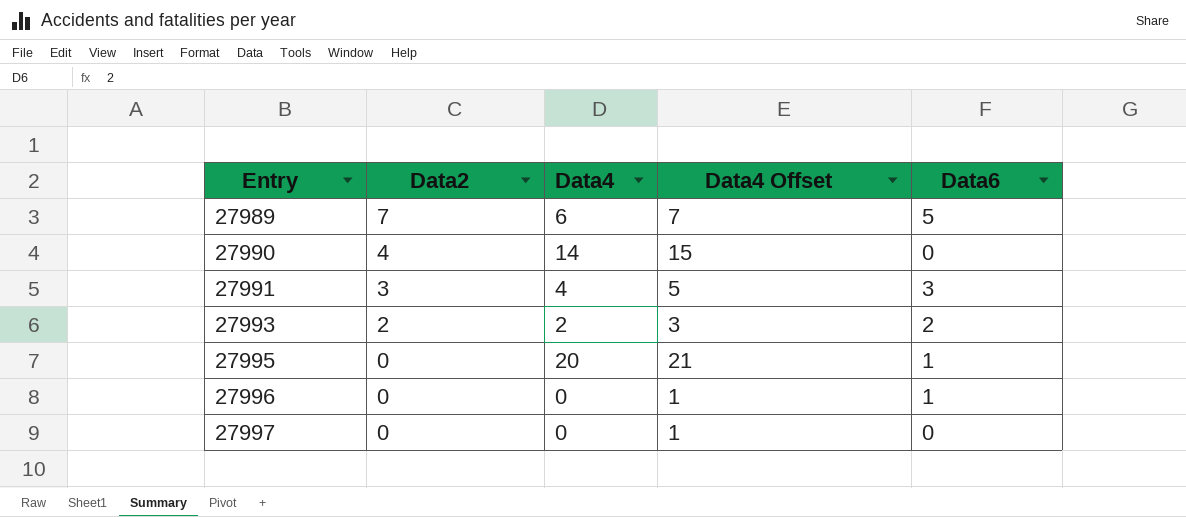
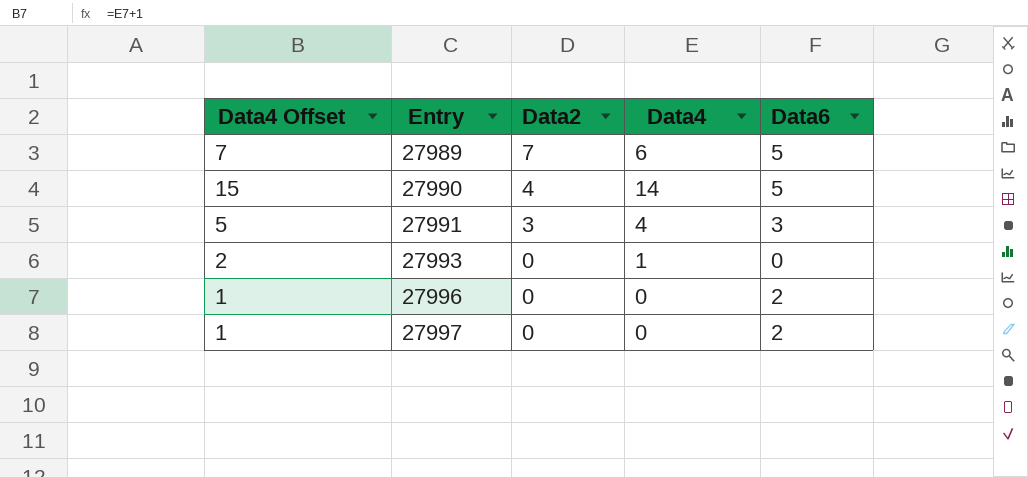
column Data4 Offset | position: 4 -> 1
row 27995: 0 | 20 | 21 | 1 -> none
27990 | Data6: 0 -> 5
27993 | Data4 Offset: 3 -> 2
27993 | Data2: 2 -> 0
27993 | Data4: 2 -> 1
27993 | Data6: 2 -> 0
27996 | Data6: 1 -> 2
27997 | Data6: 0 -> 2

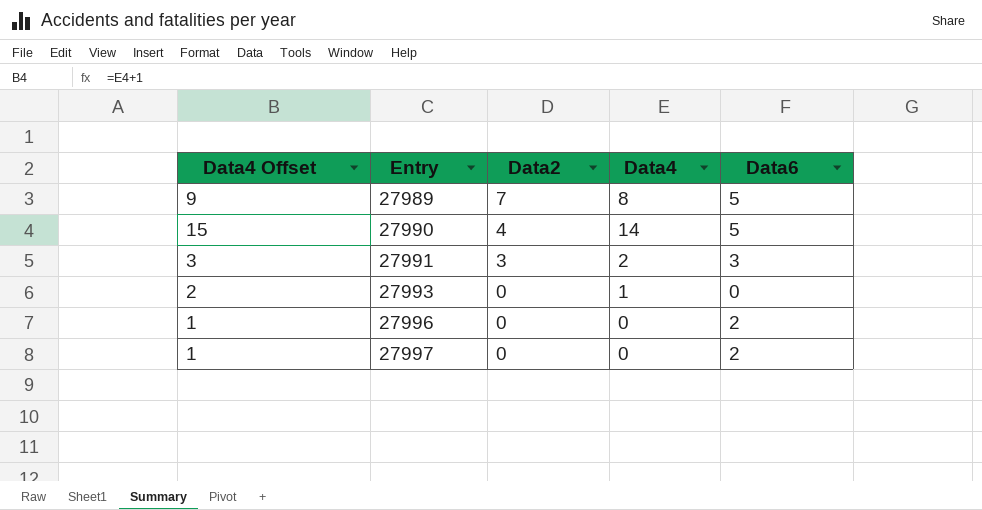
27989 | Data4 Offset: 7 -> 9
27989 | Data4: 6 -> 8
27991 | Data4 Offset: 5 -> 3
27991 | Data4: 4 -> 2

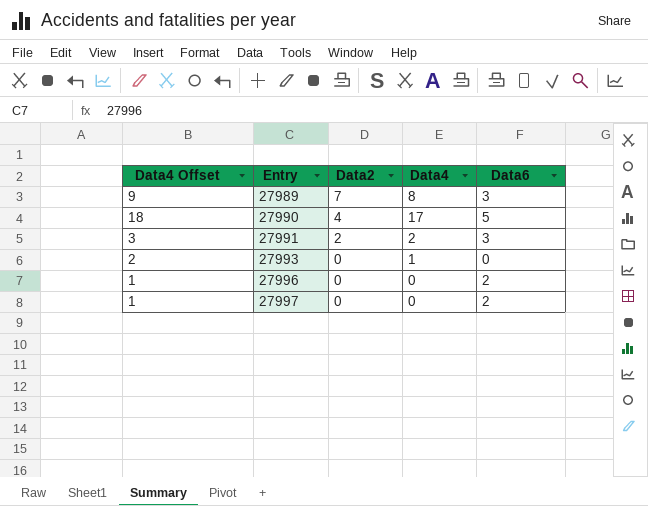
27989 | Data6: 5 -> 3
27990 | Data4 Offset: 15 -> 18
27990 | Data4: 14 -> 17
27991 | Data2: 3 -> 2

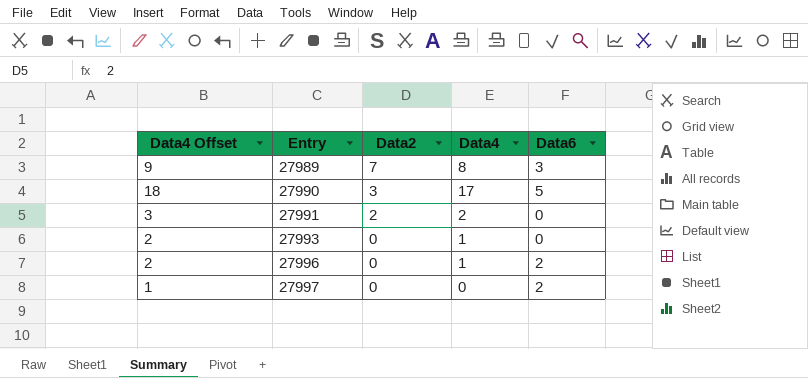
27990 | Data2: 4 -> 3
27991 | Data6: 3 -> 0
27996 | Data4 Offset: 1 -> 2
27996 | Data4: 0 -> 1

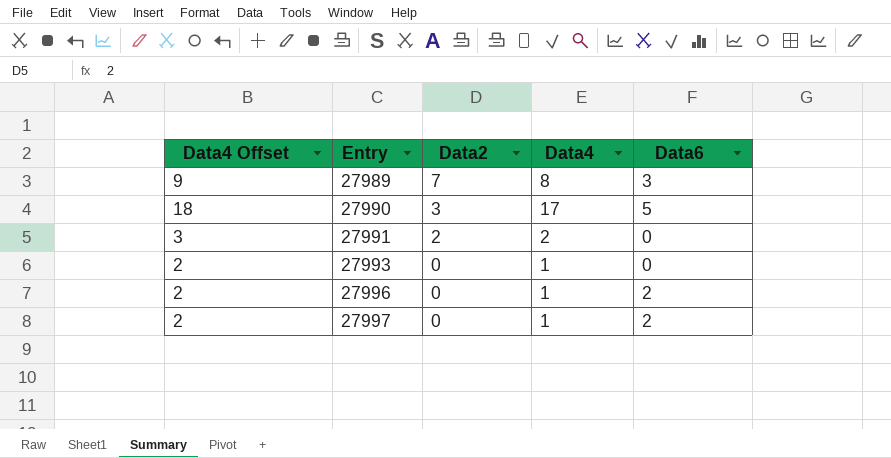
27997 | Data4 Offset: 1 -> 2
27997 | Data4: 0 -> 1

